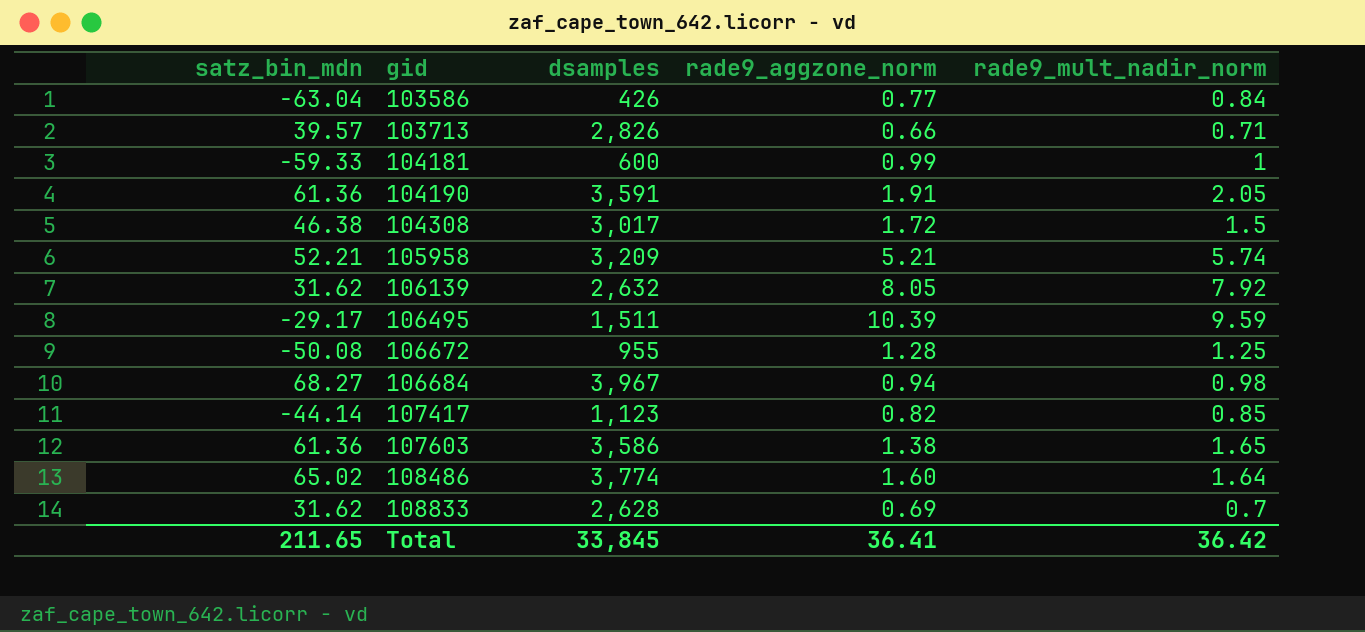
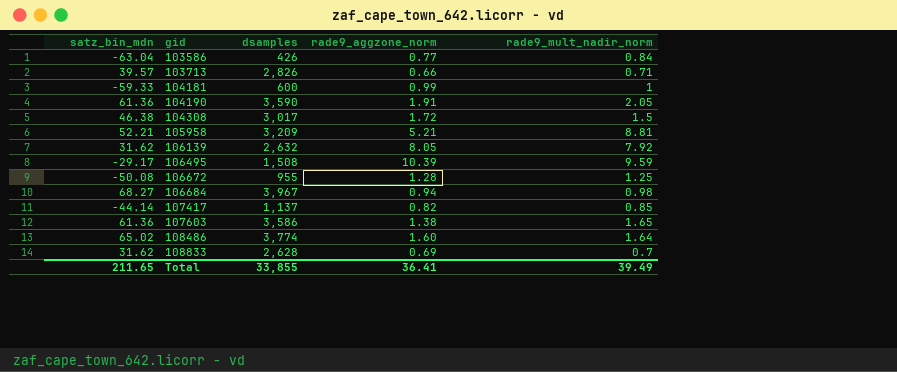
104190 | dsamples: 3,591 -> 3,590
105958 | rade9_mult_nadir_norm: 5.74 -> 8.81
106495 | dsamples: 1,511 -> 1,508
107417 | dsamples: 1,123 -> 1,137
Total | dsamples: 33,845 -> 33,855
Total | rade9_mult_nadir_norm: 36.42 -> 39.49

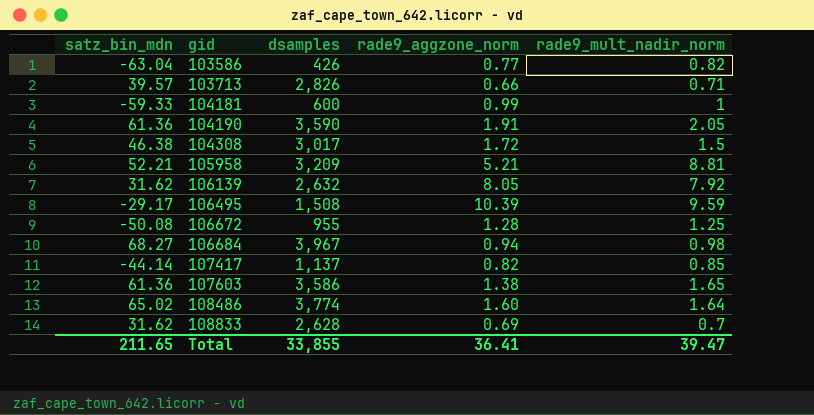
103586 | rade9_mult_nadir_norm: 0.84 -> 0.82
Total | rade9_mult_nadir_norm: 39.49 -> 39.47

